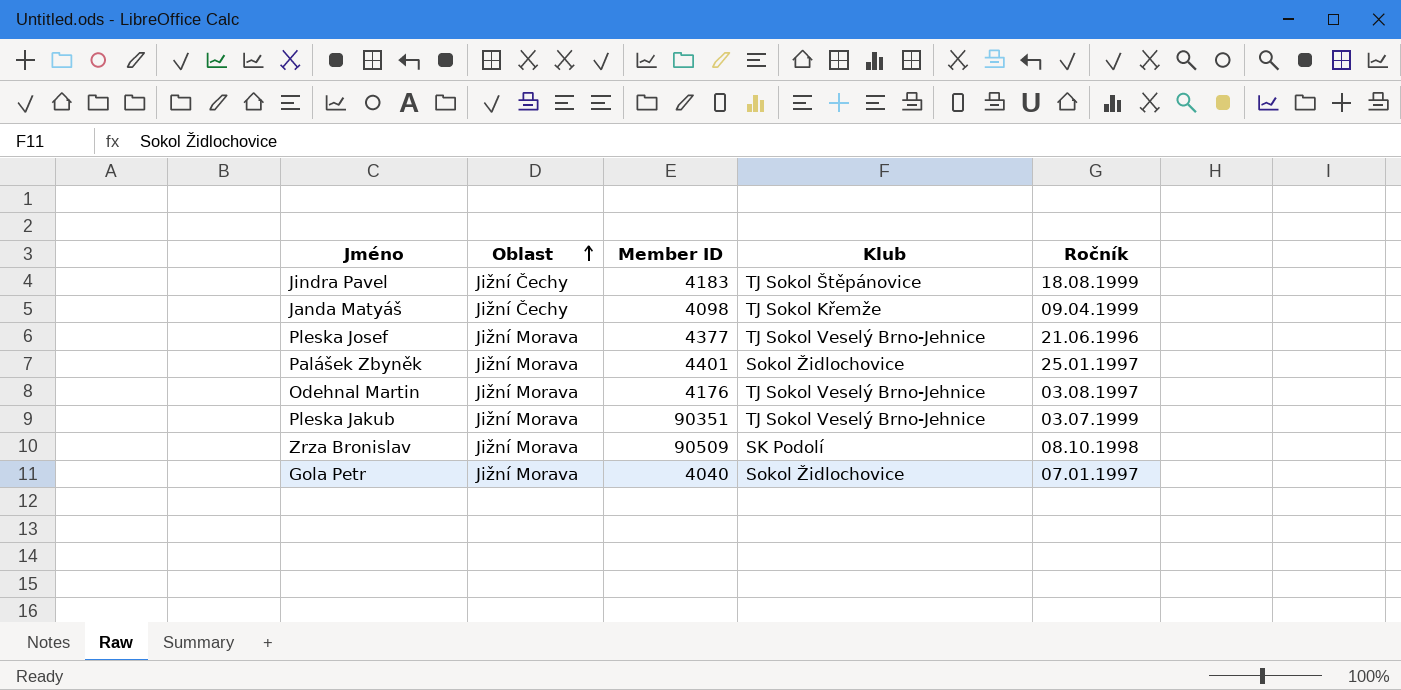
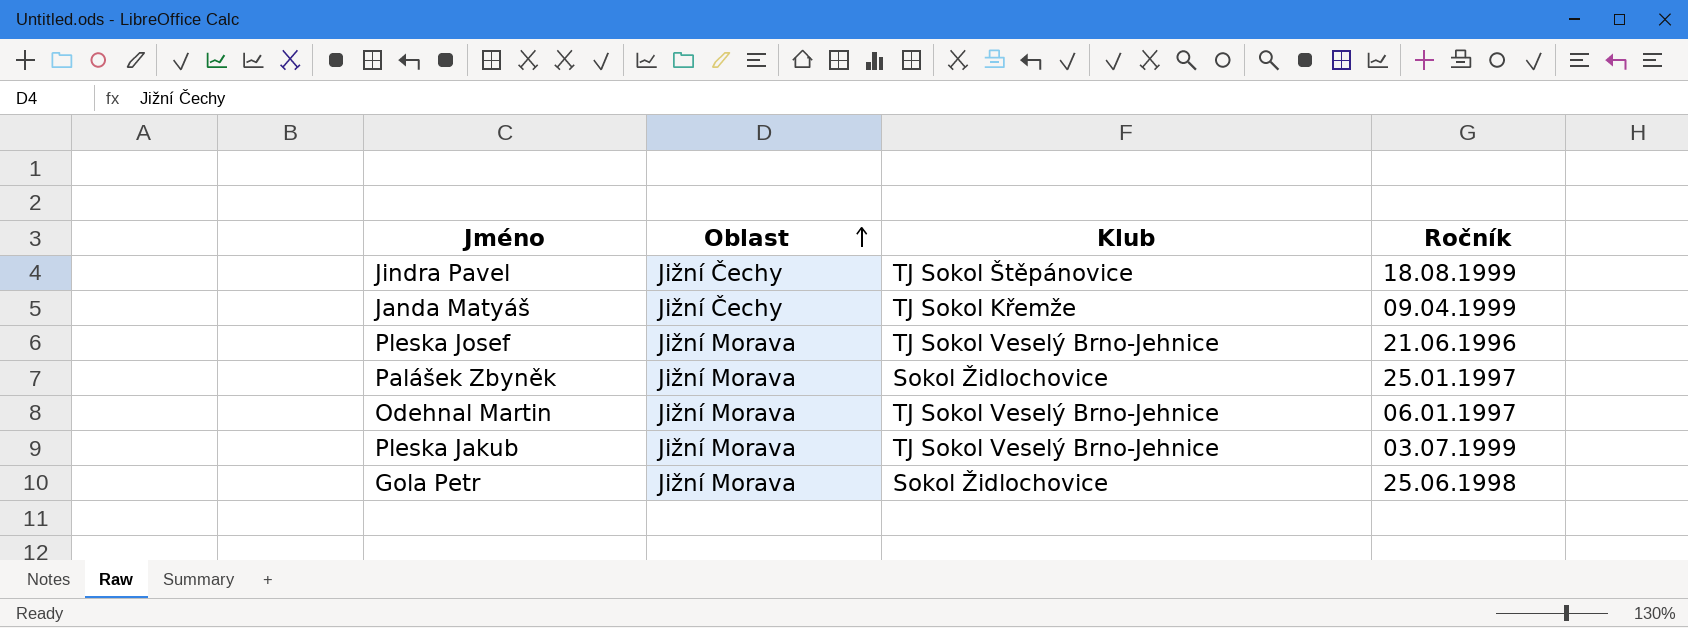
column Member ID | position: 3 -> none
row Zrza Bronislav: Jižní Morava | 90509 | SK Podolí | 08.10.1998 -> none
Odehnal Martin | Ročník: 03.08.1997 -> 06.01.1997
Gola Petr | Ročník: 07.01.1997 -> 25.06.1998

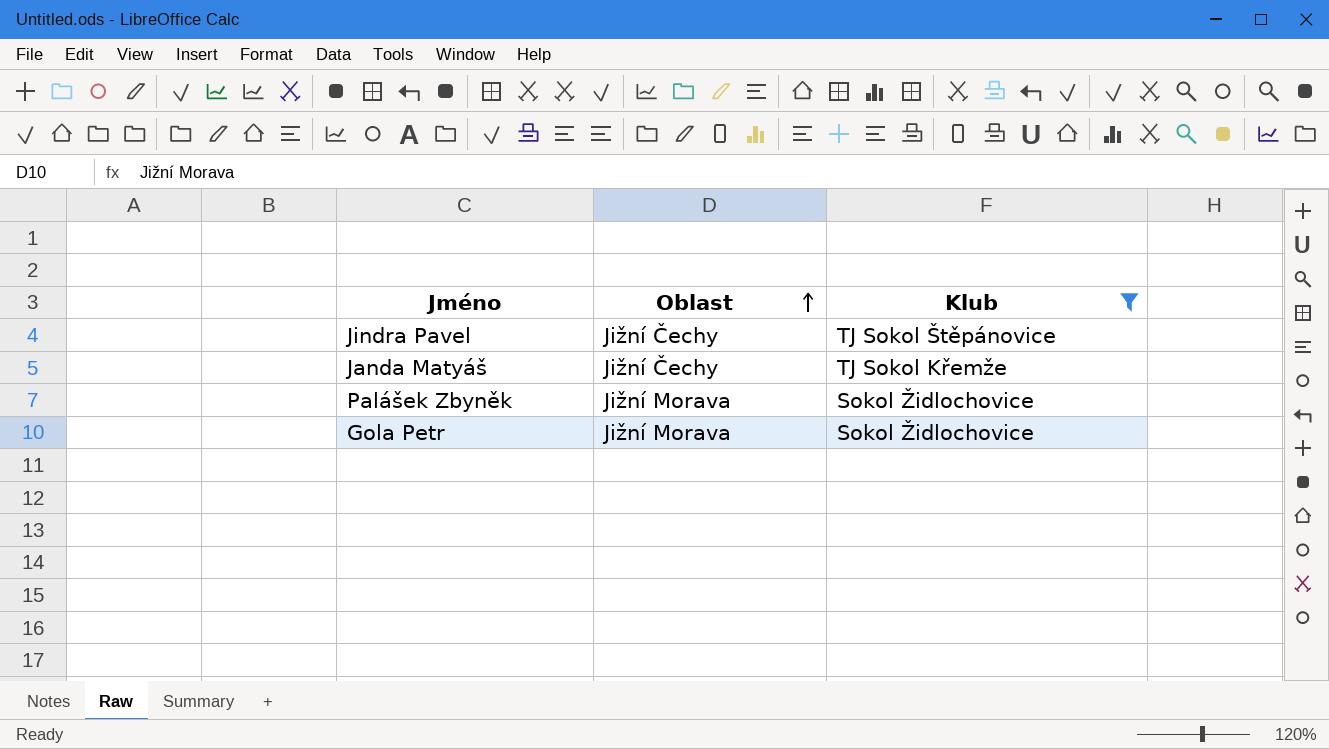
filter: none -> Klub != TJ Sokol Veselý Brno-Jehnice
column Ročník | position: 4 -> none

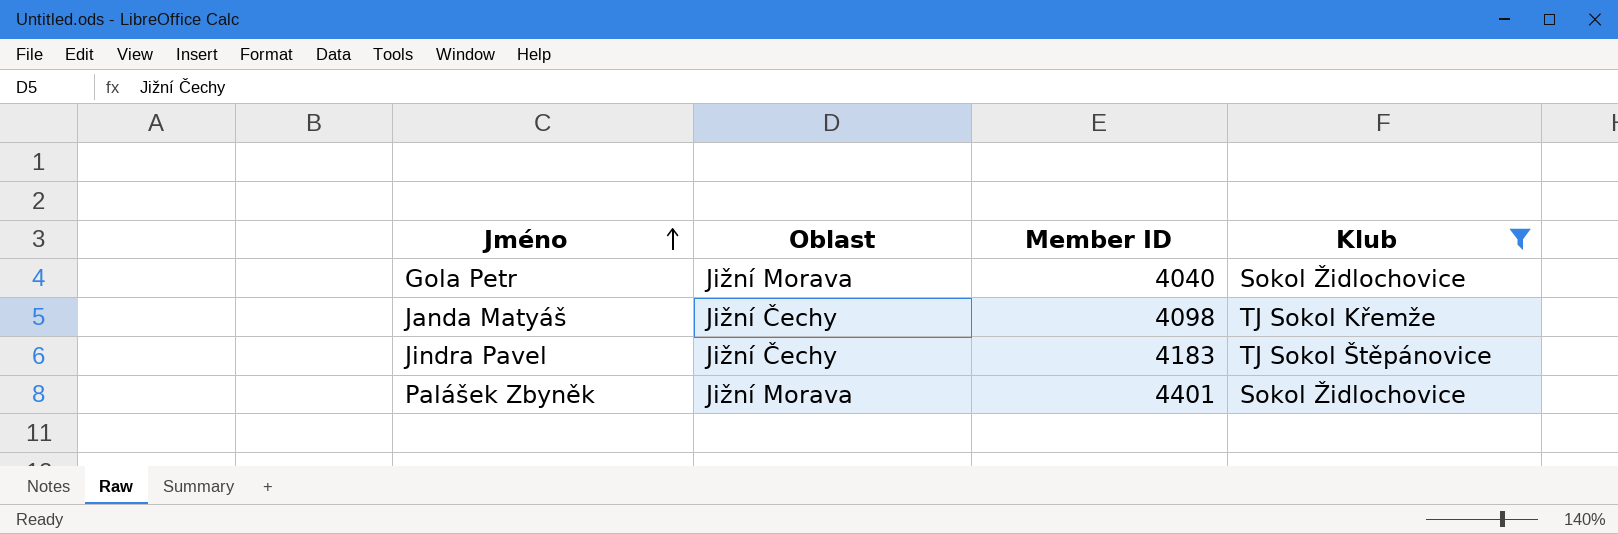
row order: Oblast ascending -> Jméno ascending
column Member ID | position: none -> 3

